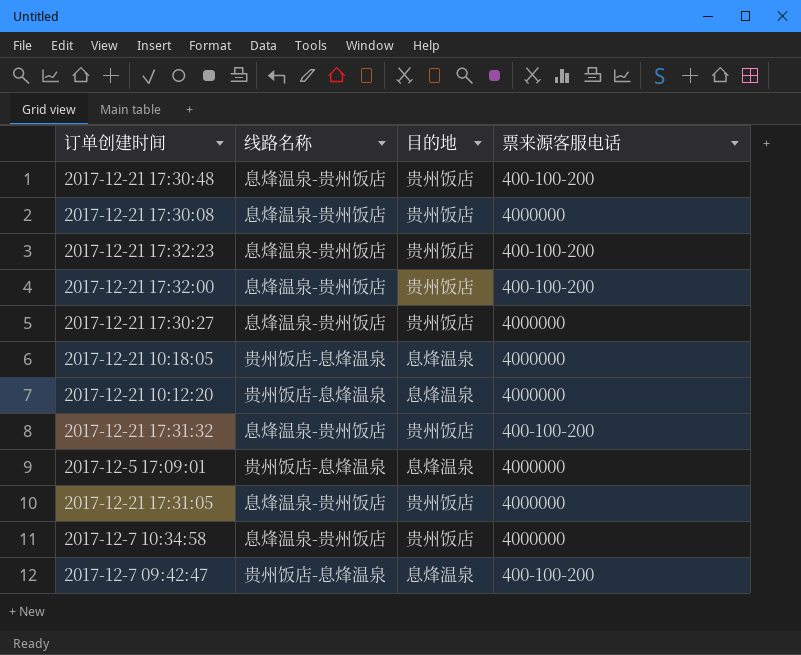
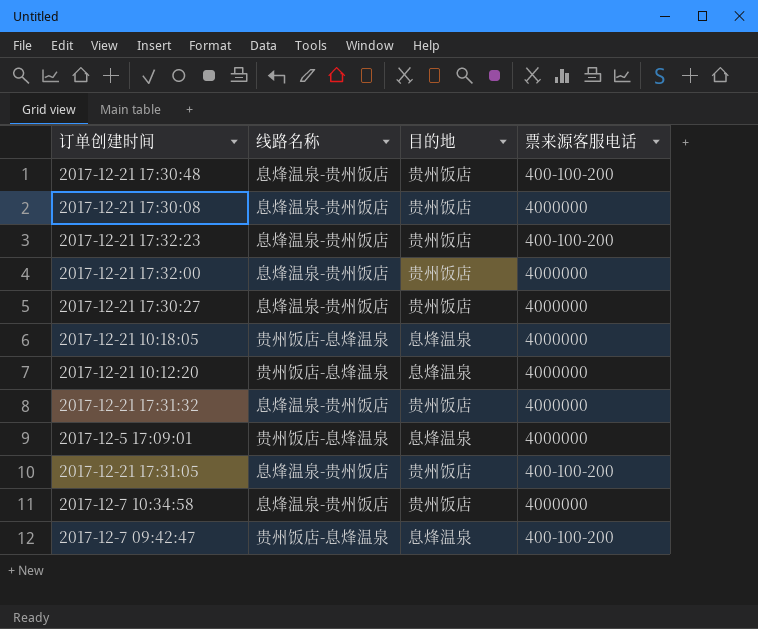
2017-12-21 17:32:00 | 票来源客服电话: 400-100-200 -> 4000000
2017-12-21 17:31:32 | 票来源客服电话: 400-100-200 -> 4000000
2017-12-21 17:31:05 | 票来源客服电话: 4000000 -> 400-100-200

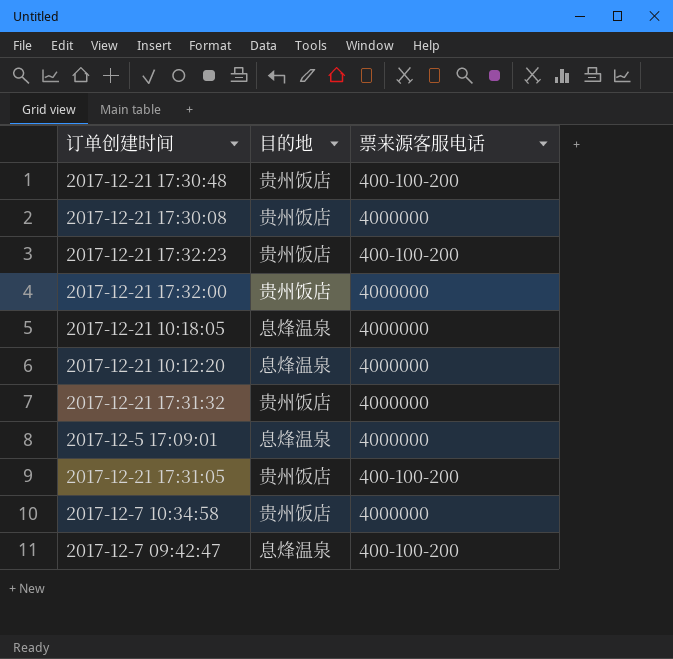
column 线路名称 | position: 2 -> none
row 2017-12-21 17:30:27: 息烽温泉-贵州饭店 | 贵州饭店 | 4000000 -> none

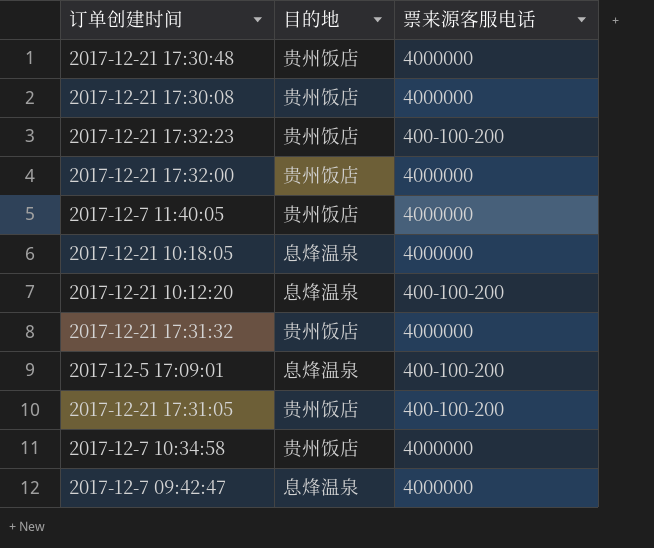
2017-12-21 17:30:48 | 票来源客服电话: 400-100-200 -> 4000000
row 2017-12-7 11:40:05: none -> 贵州饭店 | 4000000
2017-12-21 10:12:20 | 票来源客服电话: 4000000 -> 400-100-200
2017-12-5 17:09:01 | 票来源客服电话: 4000000 -> 400-100-200
2017-12-7 09:42:47 | 票来源客服电话: 400-100-200 -> 4000000

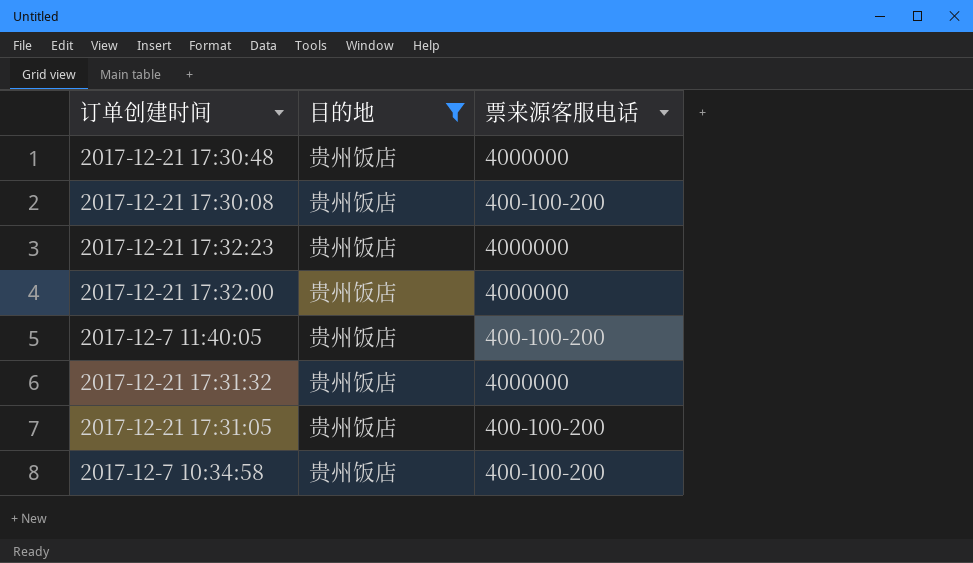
filter: none -> 目的地 = 贵州饭店
2017-12-21 17:30:08 | 票来源客服电话: 4000000 -> 400-100-200
2017-12-21 17:32:23 | 票来源客服电话: 400-100-200 -> 4000000
2017-12-7 11:40:05 | 票来源客服电话: 4000000 -> 400-100-200
2017-12-7 10:34:58 | 票来源客服电话: 4000000 -> 400-100-200

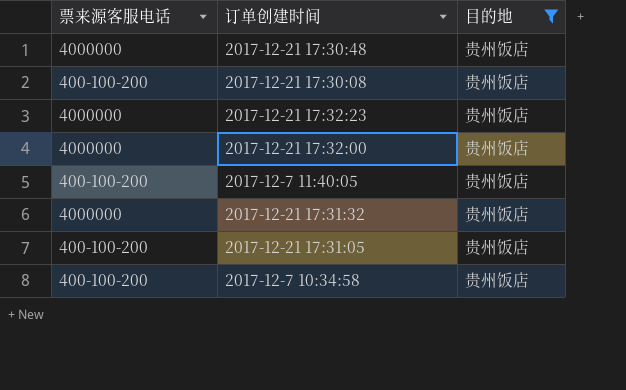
column 票来源客服电话 | position: 3 -> 1

